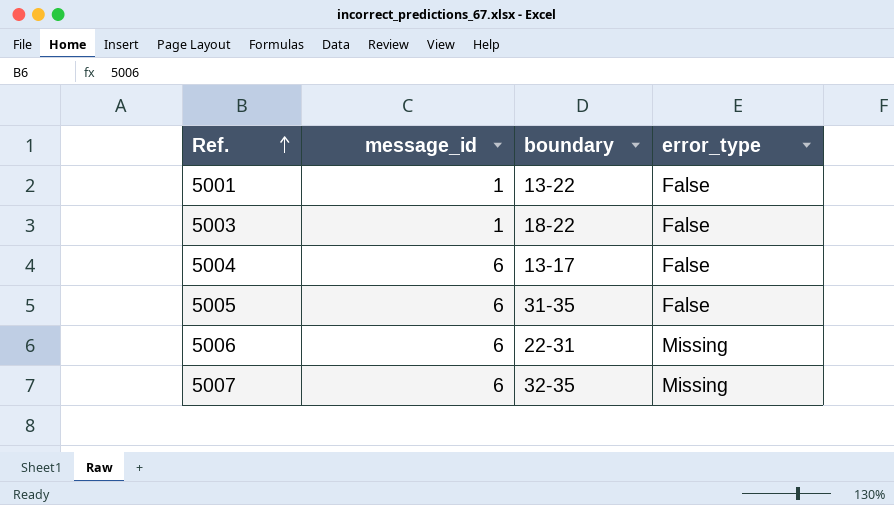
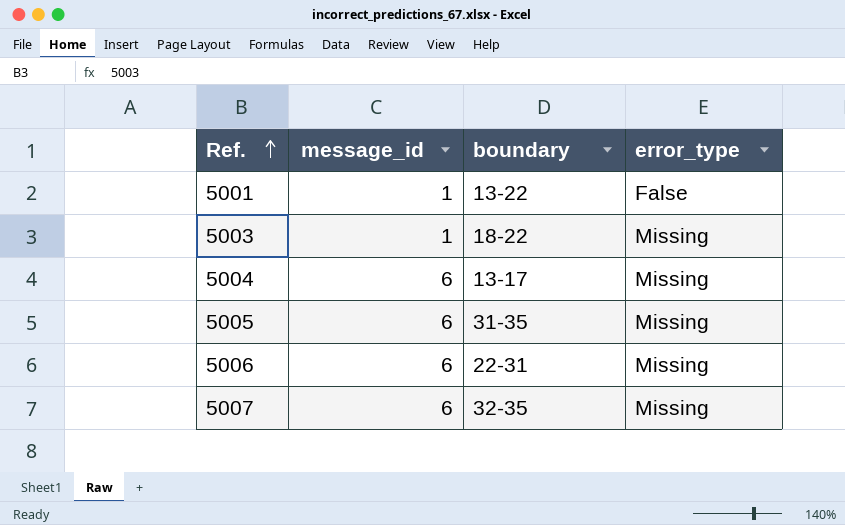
5003 | error_type: False -> Missing
5004 | error_type: False -> Missing
5005 | error_type: False -> Missing

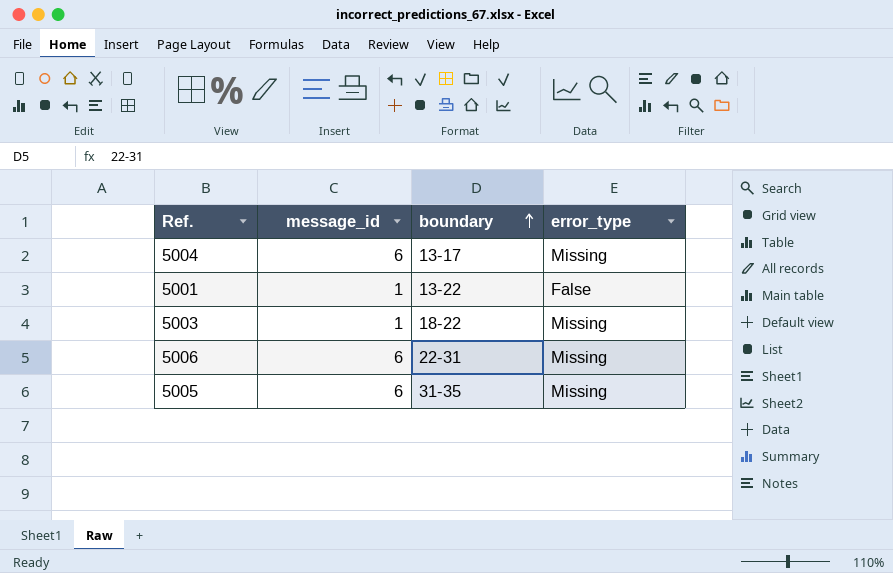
row order: Ref. ascending -> boundary ascending
row 5007: 6 | 32-35 | Missing -> none

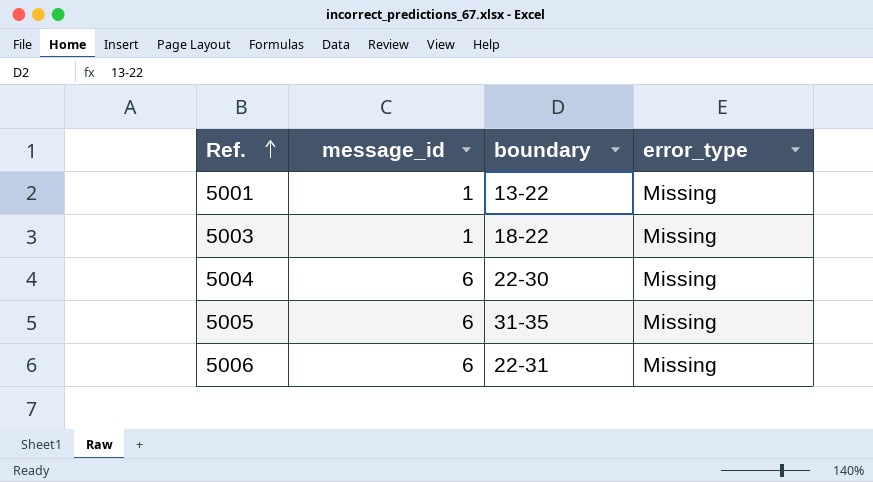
row order: boundary ascending -> Ref. ascending
5001 | error_type: False -> Missing
5004 | boundary: 13-17 -> 22-30

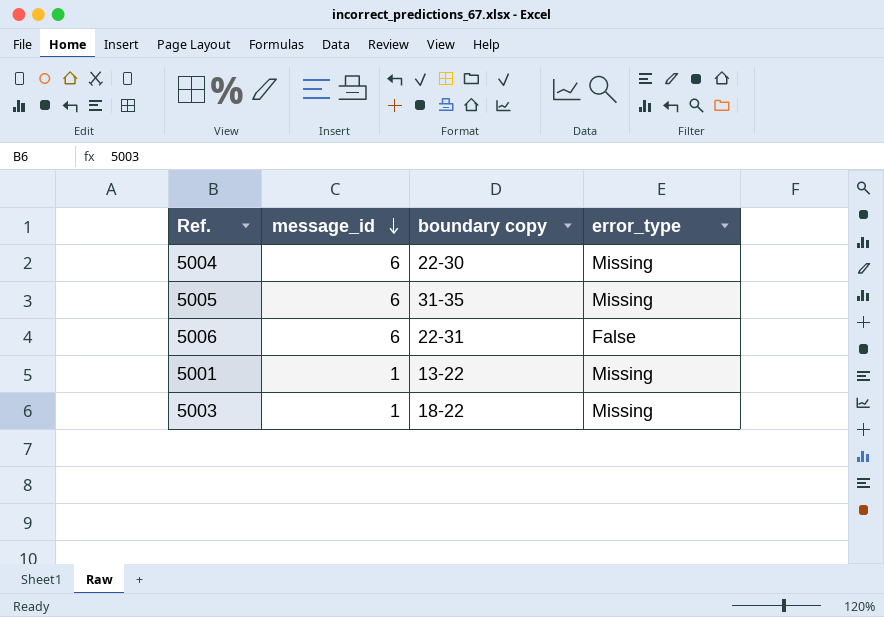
row order: Ref. ascending -> message_id descending
column name: boundary -> boundary copy
5006 | error_type: Missing -> False

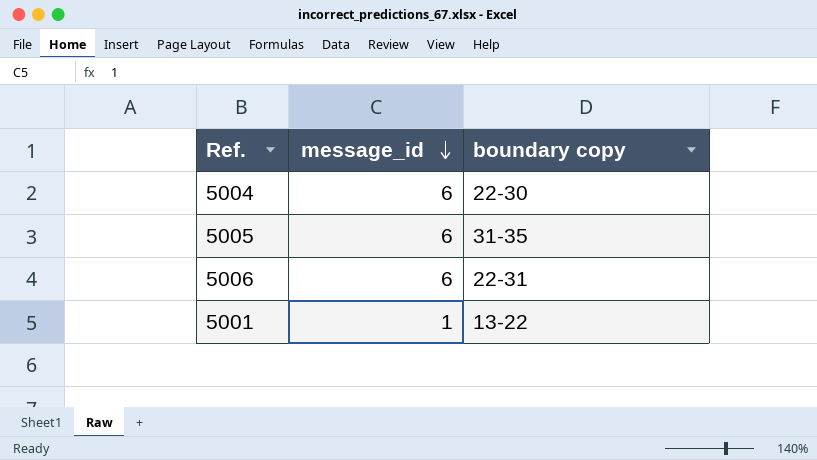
column error_type | position: 4 -> none
row 5003: 1 | 18-22 | Missing -> none

